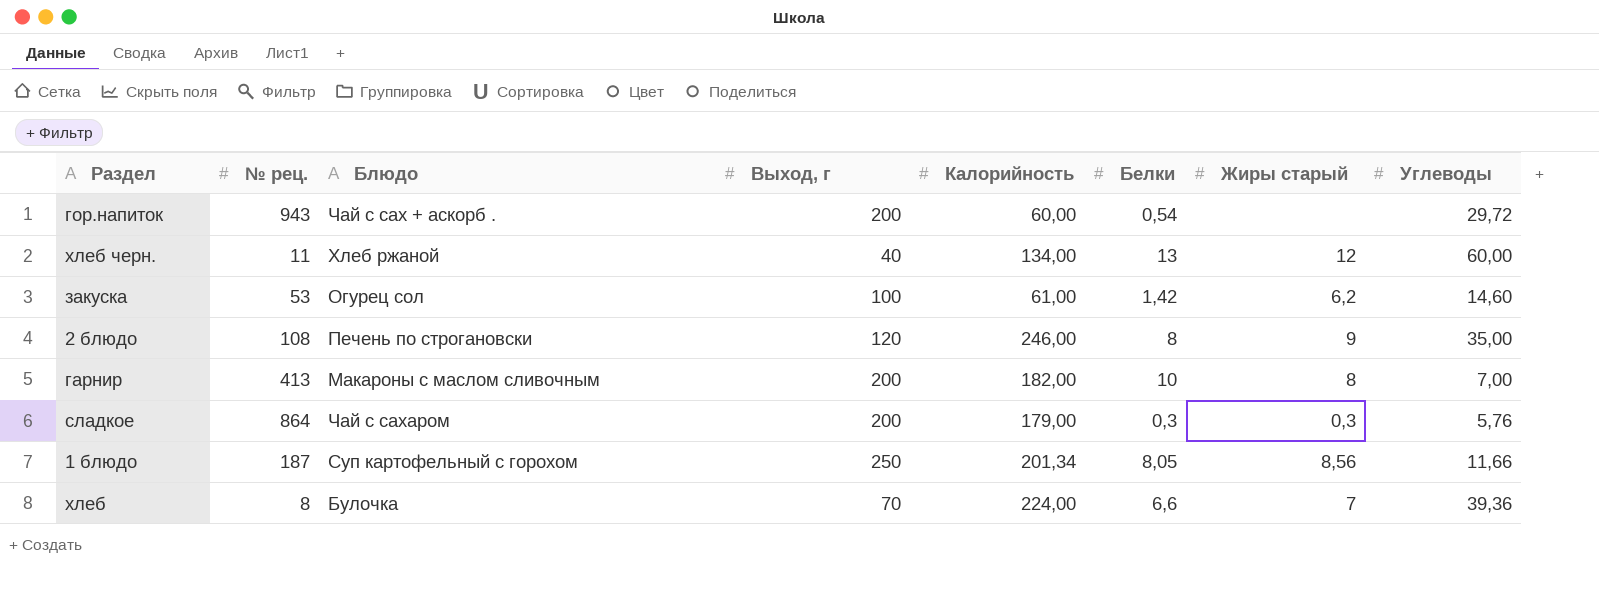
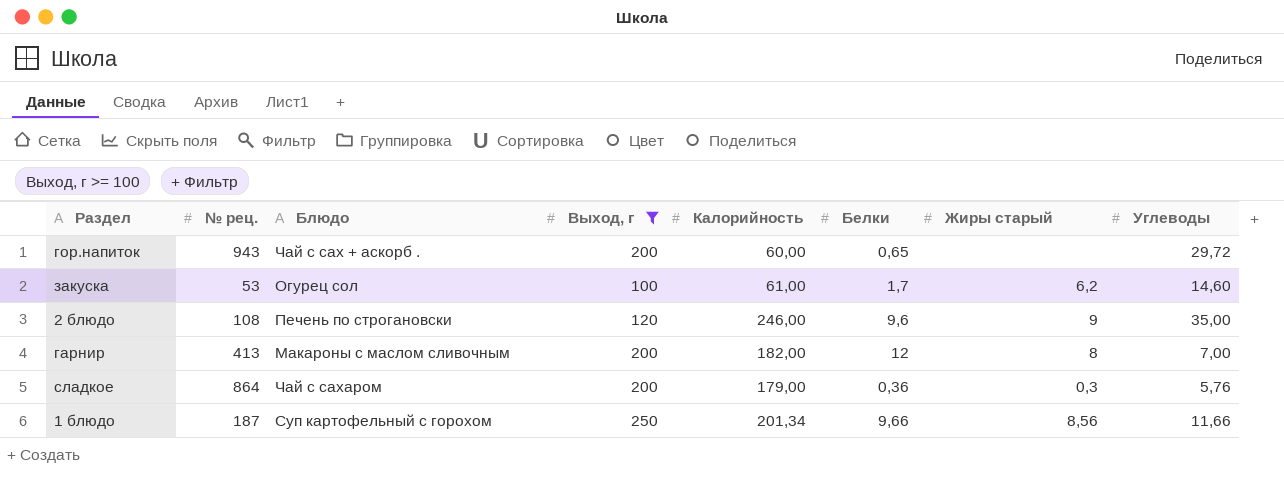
filter: none -> Выход, г >= 100
гор.напиток | Белки: 0,54 -> 0,65
закуска | Белки: 1,42 -> 1,7
2 блюдо | Белки: 8 -> 9,6
гарнир | Белки: 10 -> 12
сладкое | Белки: 0,3 -> 0,36
1 блюдо | Белки: 8,05 -> 9,66

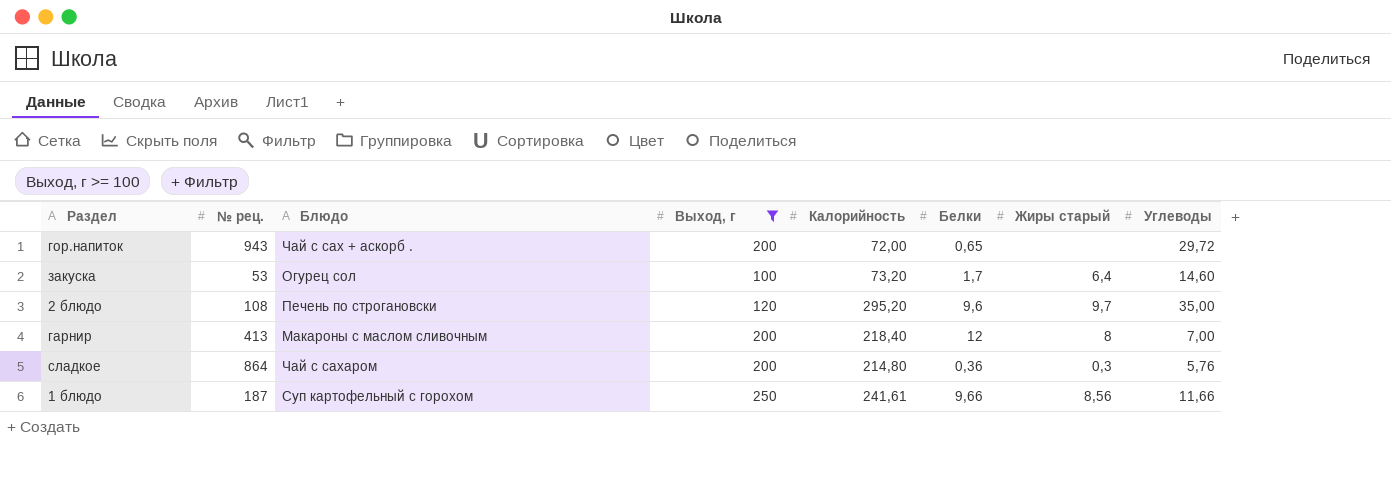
гор.напиток | Калорийность: 60,00 -> 72,00
закуска | Калорийность: 61,00 -> 73,20
закуска | Жиры старый: 6,2 -> 6,4
2 блюдо | Калорийность: 246,00 -> 295,20
2 блюдо | Жиры старый: 9 -> 9,7
гарнир | Калорийность: 182,00 -> 218,40
сладкое | Калорийность: 179,00 -> 214,80
1 блюдо | Калорийность: 201,34 -> 241,61

